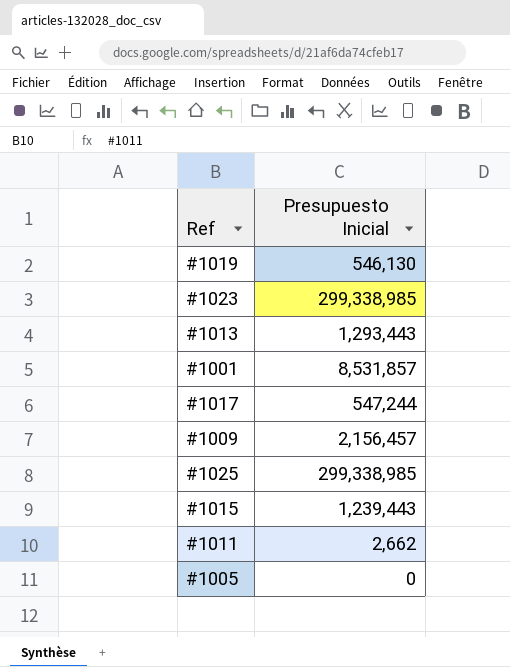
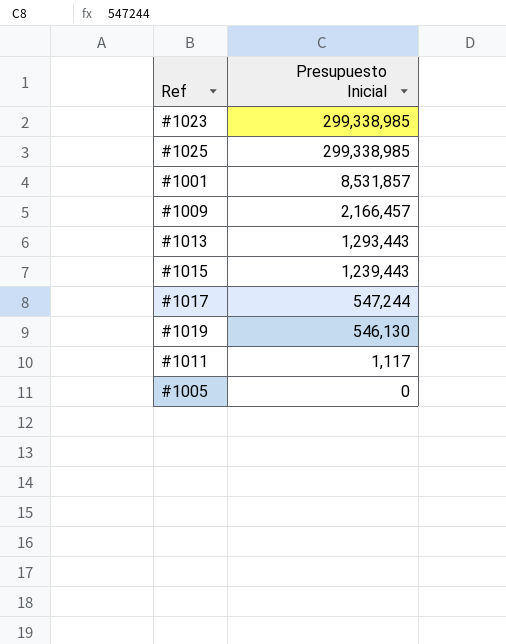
row order: none -> Presupuesto Inicial descending
#1009 | Presupuesto Inicial: 2,156,457 -> 2,166,457
#1011 | Presupuesto Inicial: 2,662 -> 1,117

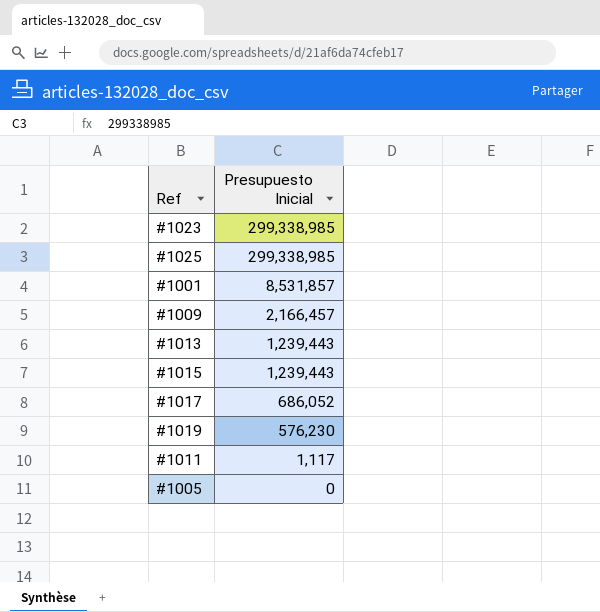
#1013 | Presupuesto Inicial: 1,293,443 -> 1,239,443
#1017 | Presupuesto Inicial: 547,244 -> 686,052
#1019 | Presupuesto Inicial: 546,130 -> 576,230

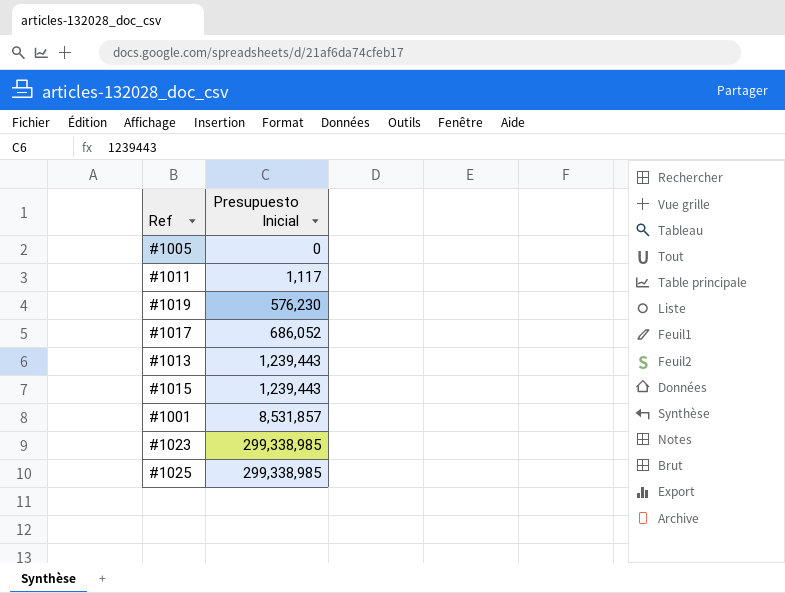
row order: Presupuesto Inicial descending -> Presupuesto Inicial ascending
row #1009: 2,166,457 -> none

